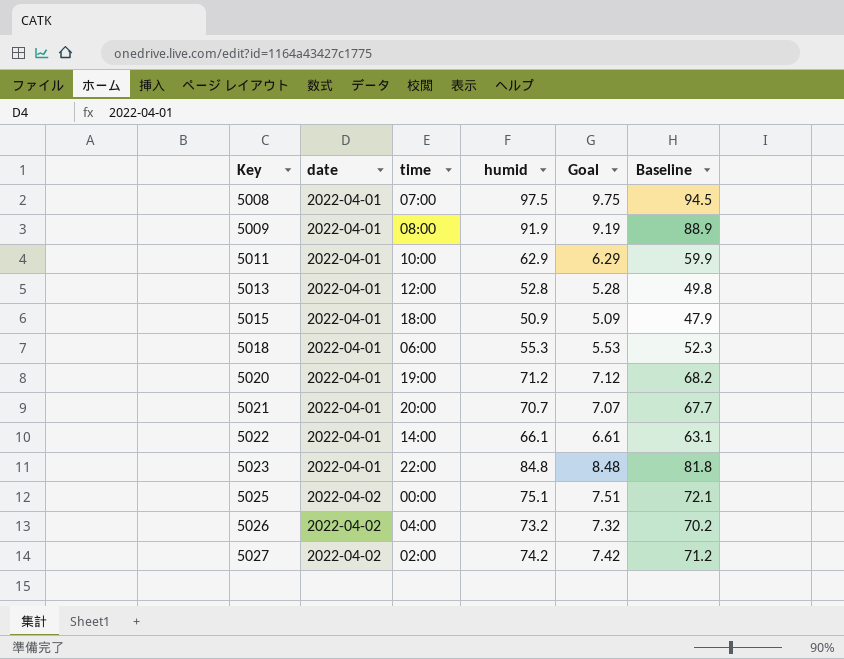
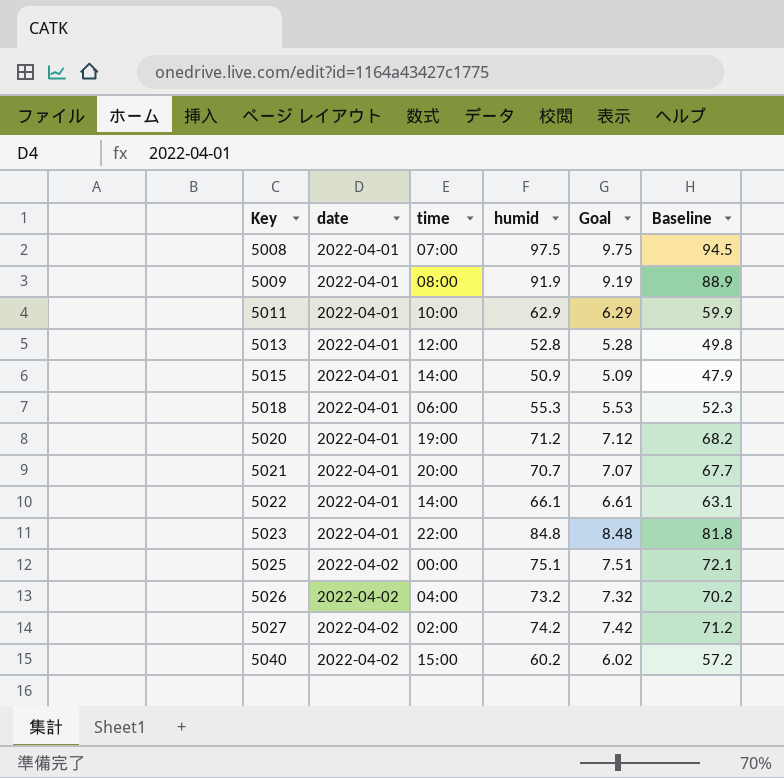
5015 | time: 18:00 -> 14:00
row 5040: none -> 2022-04-02 | 15:00 | 60.2 | 6.02 | 57.2

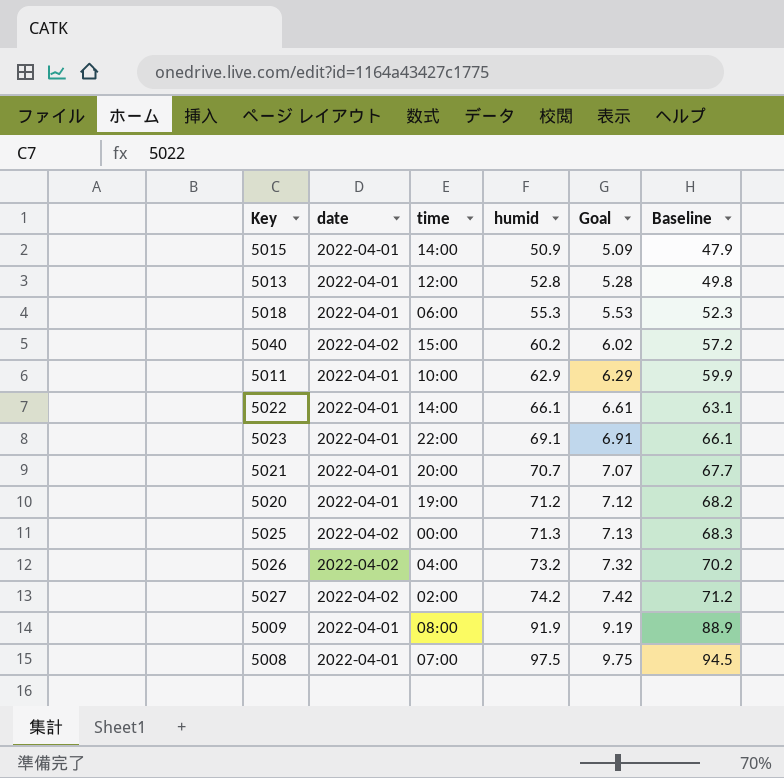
row order: Key ascending -> humid ascending
5023 | humid: 84.8 -> 69.1
5023 | Goal: 8.48 -> 6.91
5023 | Baseline: 81.8 -> 66.1
5025 | humid: 75.1 -> 71.3
5025 | Goal: 7.51 -> 7.13
5025 | Baseline: 72.1 -> 68.3

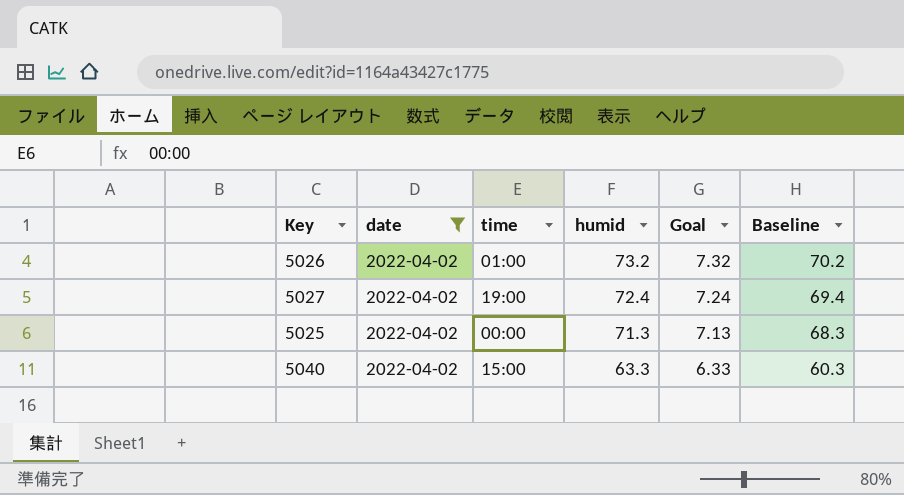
filter: none -> date = 2022-04-02
row order: humid ascending -> humid descending
5026 | time: 04:00 -> 01:00
5027 | time: 02:00 -> 19:00
5027 | humid: 74.2 -> 72.4
5027 | Goal: 7.42 -> 7.24
5027 | Baseline: 71.2 -> 69.4
5040 | humid: 60.2 -> 63.3
5040 | Goal: 6.02 -> 6.33
5040 | Baseline: 57.2 -> 60.3

